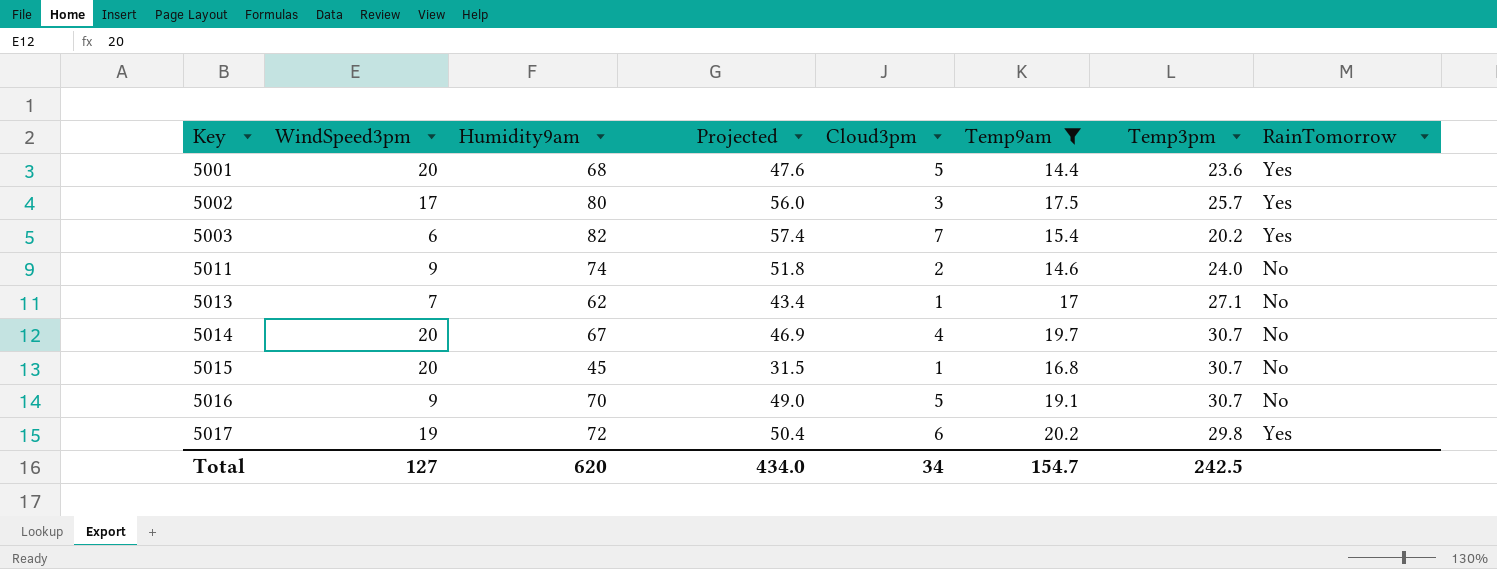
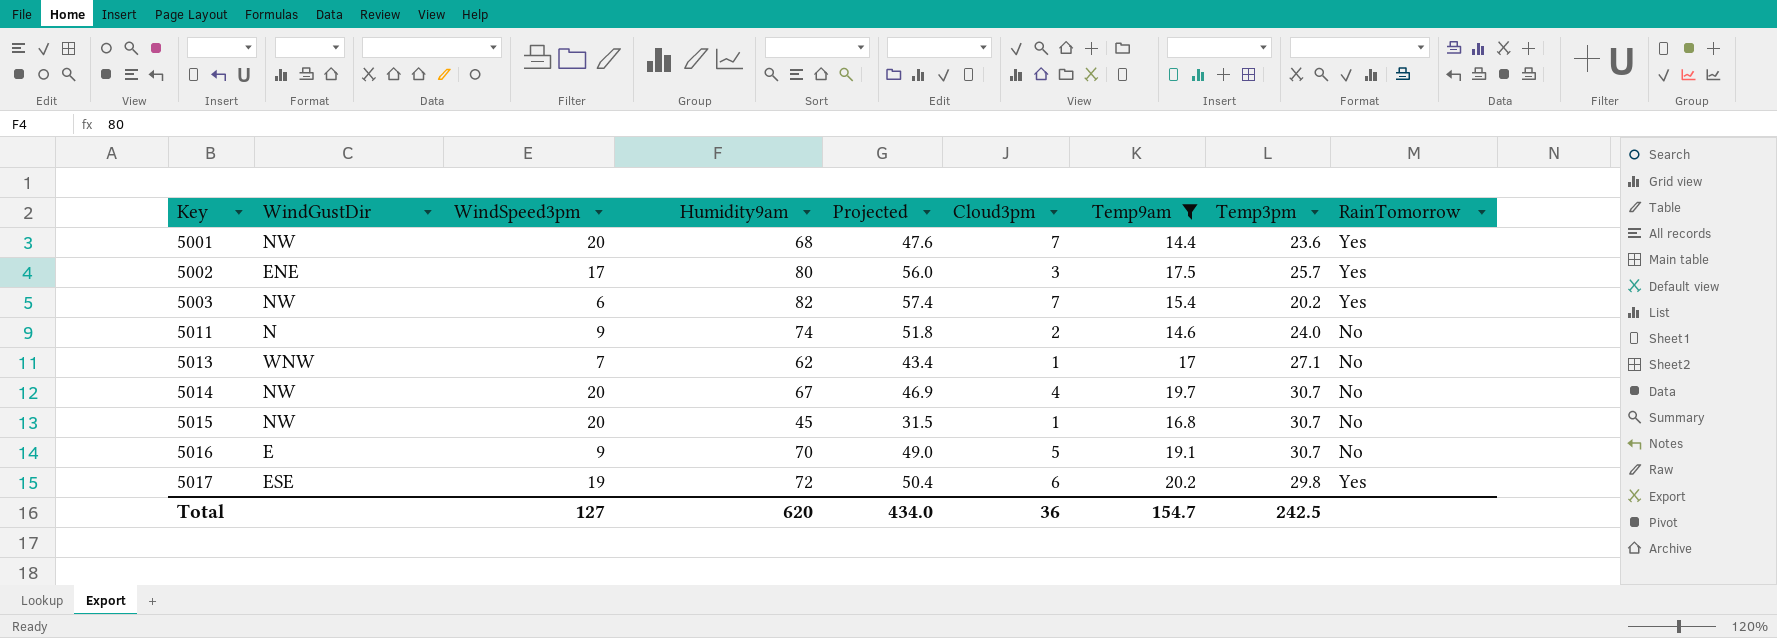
column WindGustDir | position: none -> 2
5001 | Cloud3pm: 5 -> 7
Total | Cloud3pm: 34 -> 36

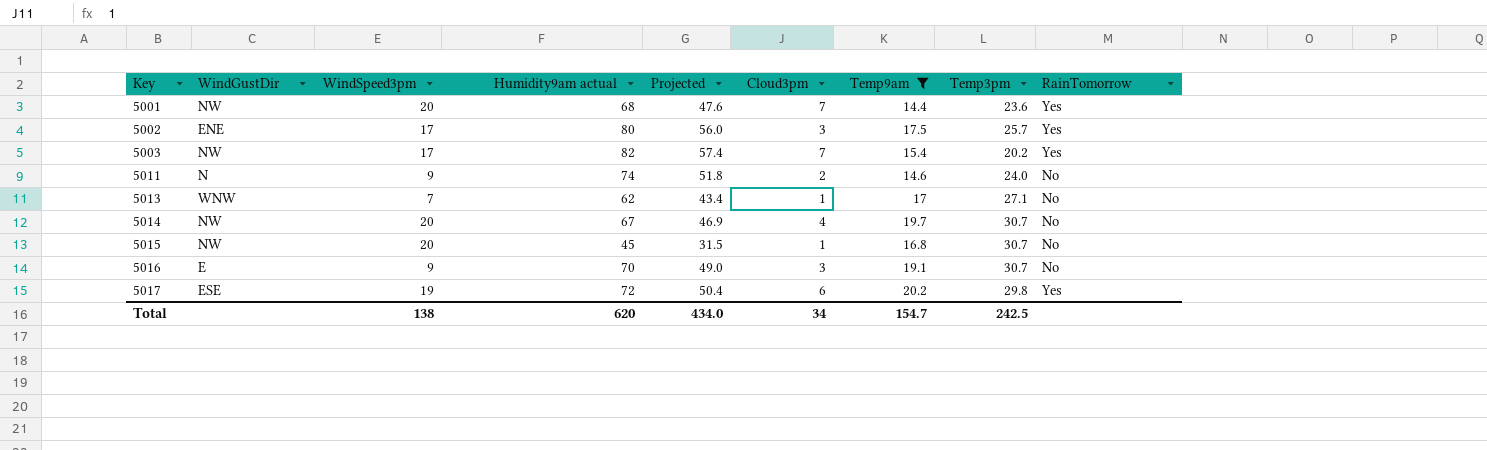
column name: Humidity9am -> Humidity9am actual
5003 | WindSpeed3pm: 6 -> 17
5016 | Cloud3pm: 5 -> 3
Total | WindSpeed3pm: 127 -> 138
Total | Cloud3pm: 36 -> 34

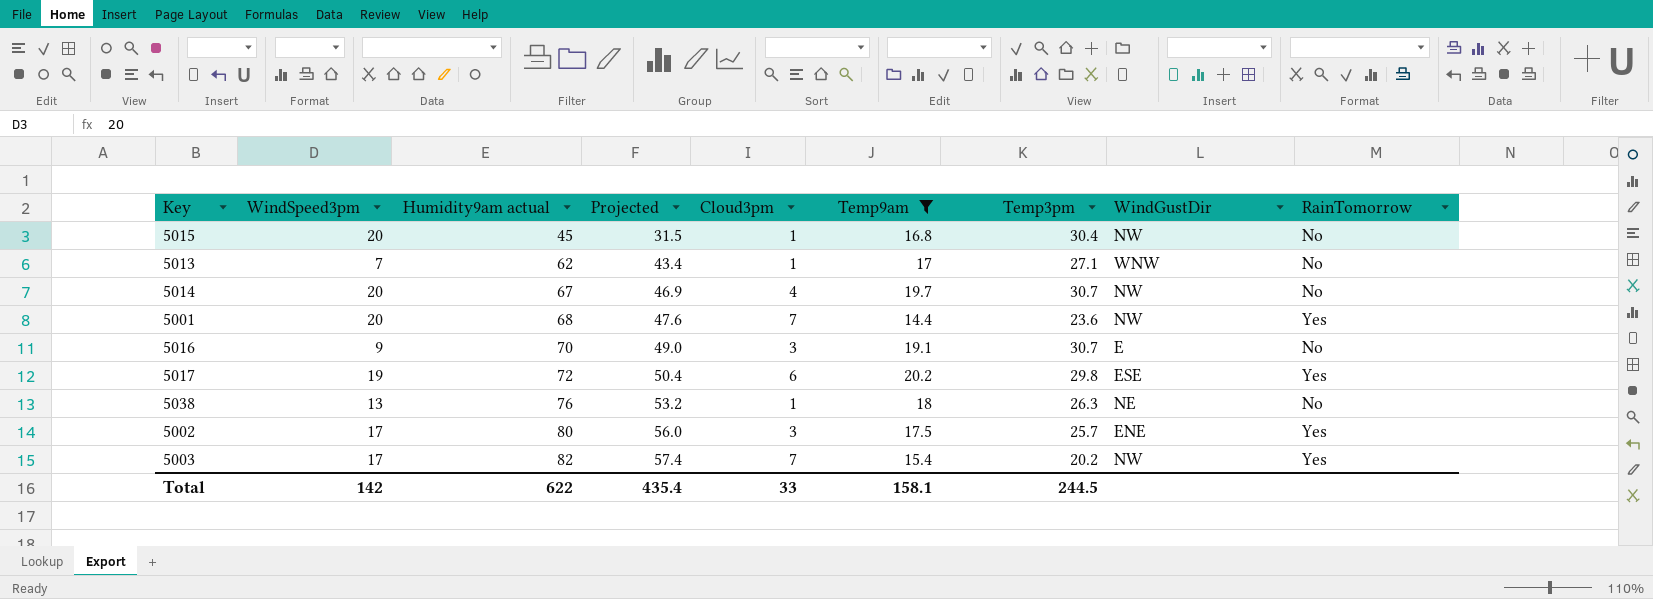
row order: Key ascending -> Humidity9am actual ascending
column WindGustDir | position: 2 -> 8
row 5011: N | 9 | 74 | 51.8 | 2 | 14.6 | 24.0 | No -> none
5015 | Temp3pm: 30.7 -> 30.4
row 5038: none -> 13 | 76 | 53.2 | 1 | 18 | 26.3 | NE | No
Total | WindSpeed3pm: 138 -> 142
Total | Humidity9am actual: 620 -> 622
Total | Projected: 434.0 -> 435.4
Total | Cloud3pm: 34 -> 33
Total | Temp9am: 154.7 -> 158.1
Total | Temp3pm: 242.5 -> 244.5

